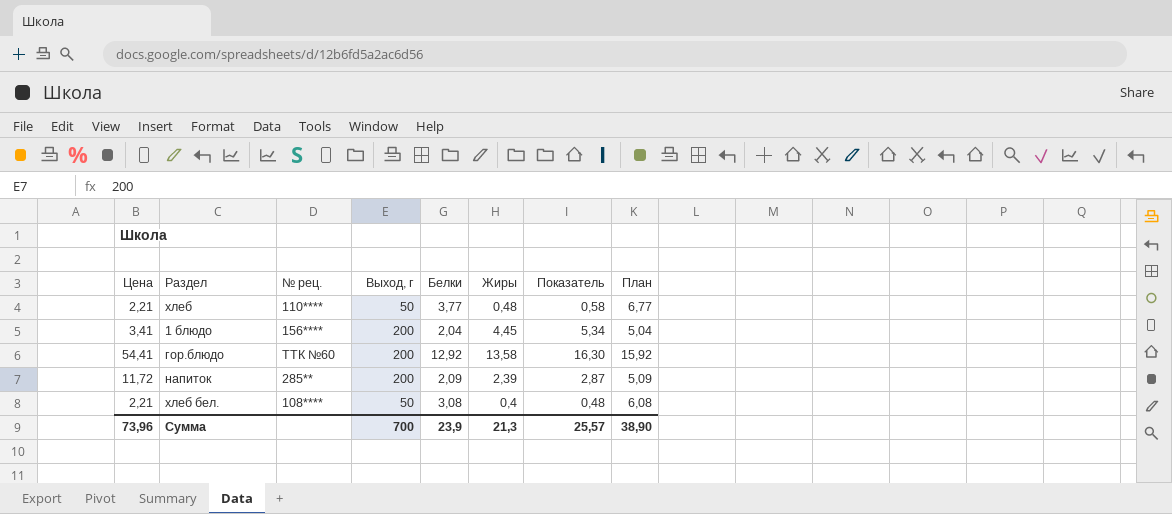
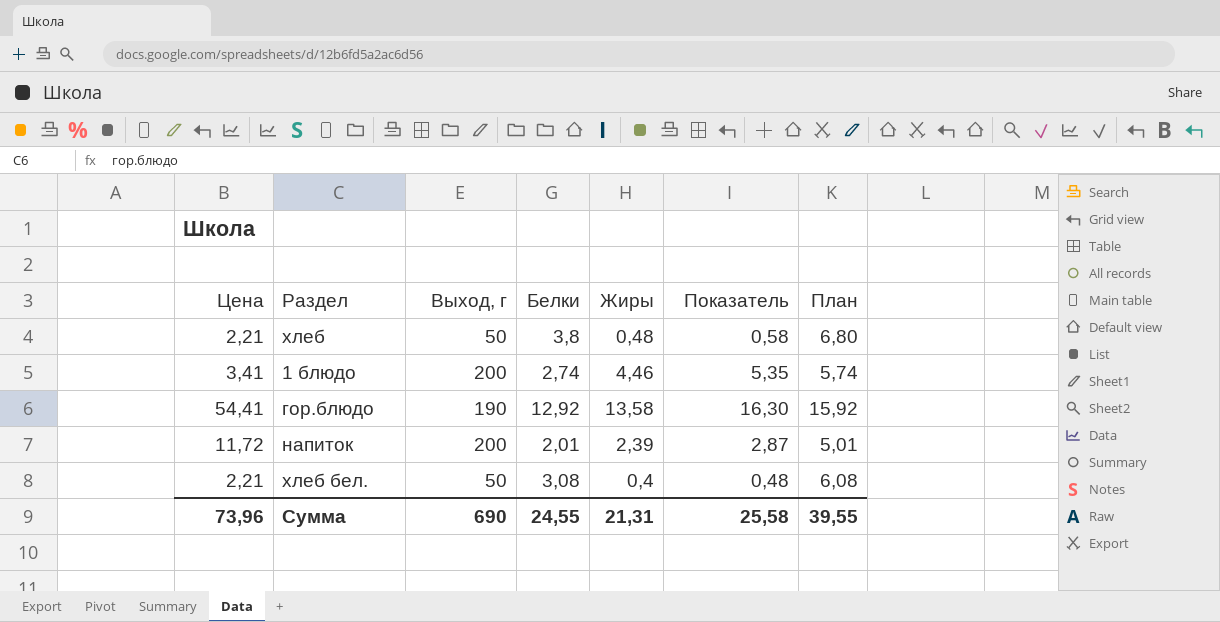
column № рец. | position: 3 -> none
хлеб | Белки: 3,77 -> 3,8
хлеб | План: 6,77 -> 6,80
1 блюдо | Белки: 2,04 -> 2,74
1 блюдо | Жиры: 4,45 -> 4,46
1 блюдо | Показатель: 5,34 -> 5,35
1 блюдо | План: 5,04 -> 5,74
гор.блюдо | Выход, г: 200 -> 190
напиток | Белки: 2,09 -> 2,01
напиток | План: 5,09 -> 5,01
Сумма | Выход, г: 700 -> 690
Сумма | Белки: 23,9 -> 24,55
Сумма | Жиры: 21,3 -> 21,31
Сумма | Показатель: 25,57 -> 25,58
Сумма | План: 38,90 -> 39,55

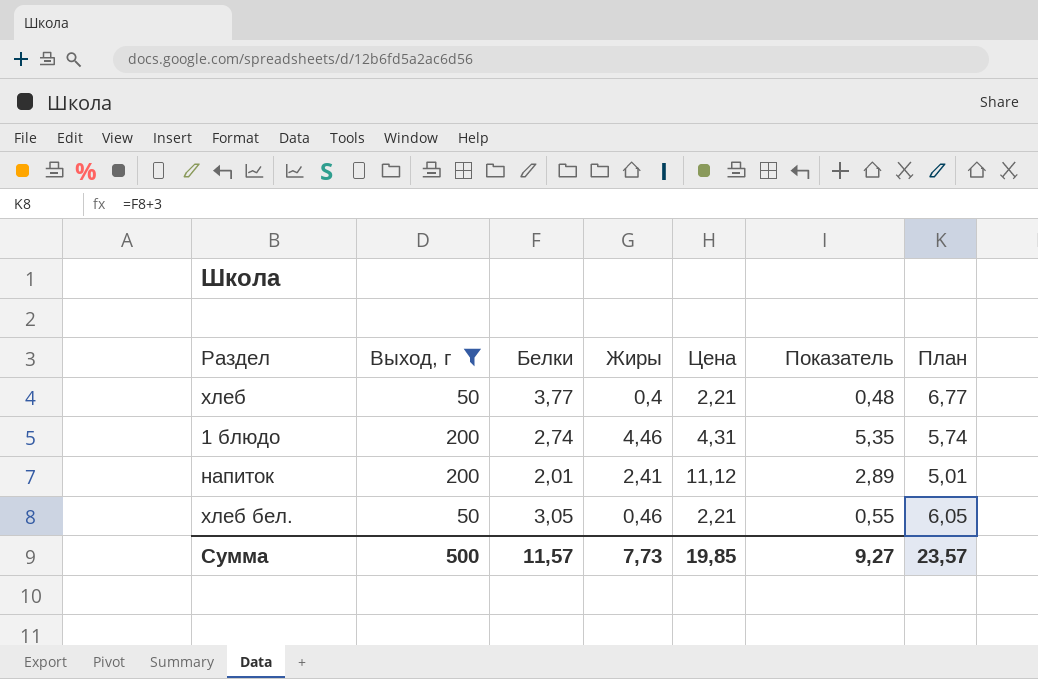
filter: none -> Выход, г != 190
column Цена | position: 1 -> 5
хлеб | Белки: 3,8 -> 3,77
хлеб | Жиры: 0,48 -> 0,4
хлеб | Показатель: 0,58 -> 0,48
хлеб | План: 6,80 -> 6,77
1 блюдо | Цена: 3,41 -> 4,31
напиток | Жиры: 2,39 -> 2,41
напиток | Цена: 11,72 -> 11,12
напиток | Показатель: 2,87 -> 2,89
хлеб бел. | Белки: 3,08 -> 3,05
хлеб бел. | Жиры: 0,4 -> 0,46
хлеб бел. | Показатель: 0,48 -> 0,55
хлеб бел. | План: 6,08 -> 6,05
Сумма | Выход, г: 690 -> 500
Сумма | Белки: 24,55 -> 11,57
Сумма | Жиры: 21,31 -> 7,73
Сумма | Цена: 73,96 -> 19,85
Сумма | Показатель: 25,58 -> 9,27
Сумма | План: 39,55 -> 23,57

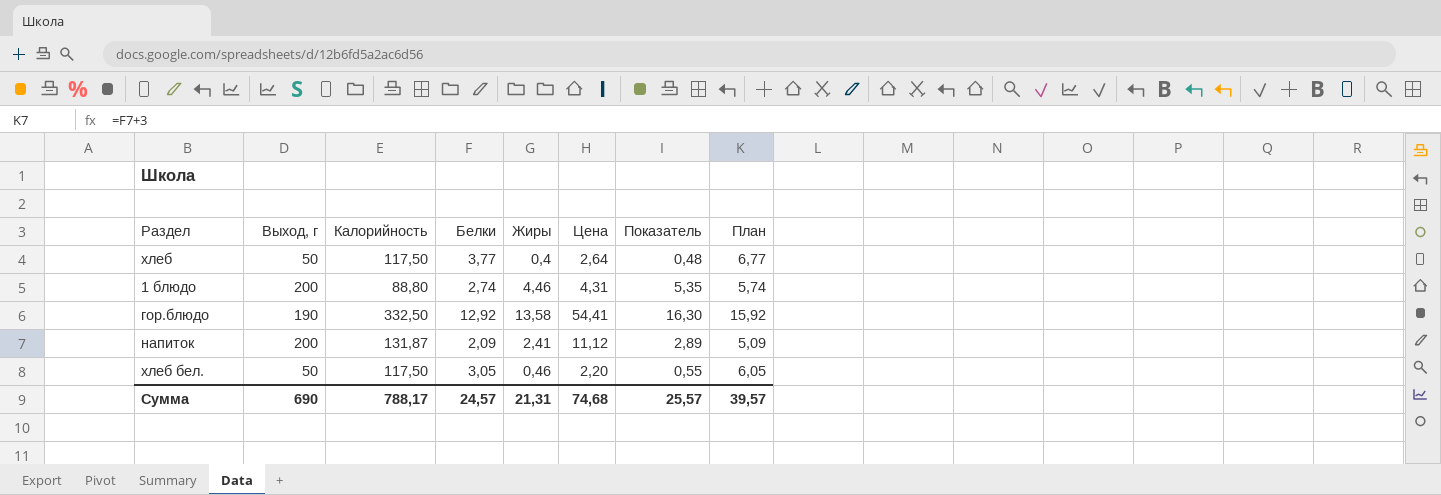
filter: Выход, г != 190 -> none
column Калорийность | position: none -> 3
хлеб | Цена: 2,21 -> 2,64
напиток | Белки: 2,01 -> 2,09
напиток | План: 5,01 -> 5,09
хлеб бел. | Цена: 2,21 -> 2,20
Сумма | Выход, г: 500 -> 690
Сумма | Белки: 11,57 -> 24,57
Сумма | Жиры: 7,73 -> 21,31
Сумма | Цена: 19,85 -> 74,68
Сумма | Показатель: 9,27 -> 25,57
Сумма | План: 23,57 -> 39,57

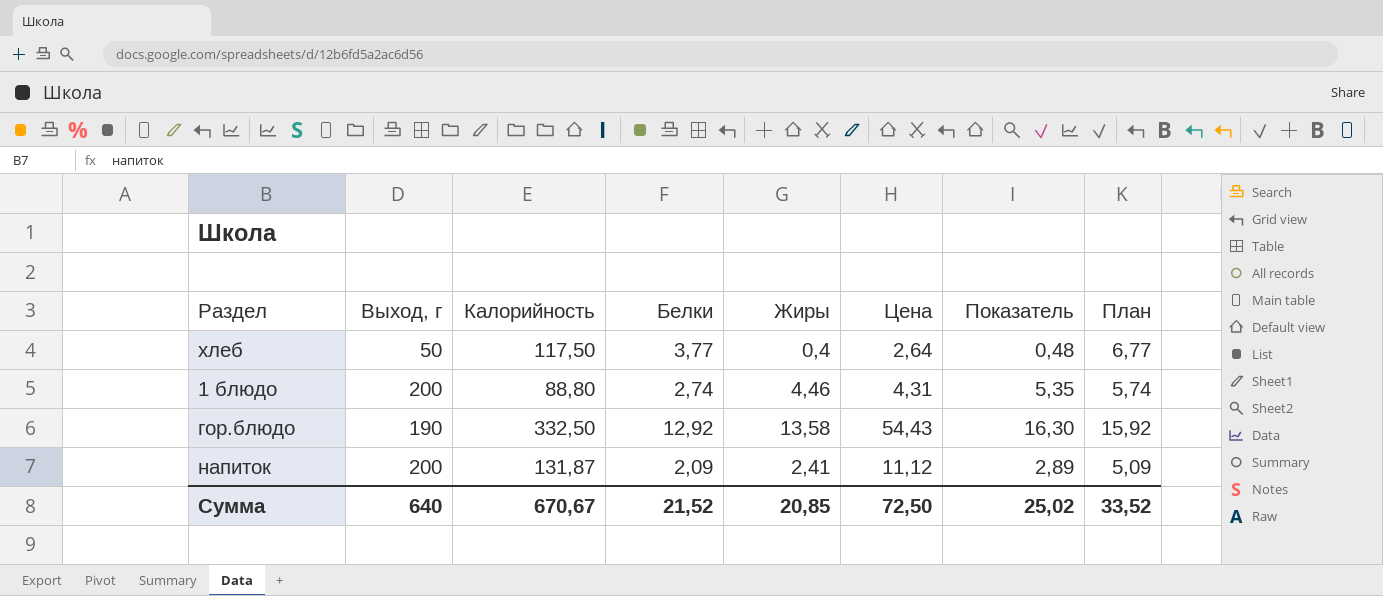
row хлеб бел.: 50 | 117,50 | 3,05 | 0,46 | 2,20 | 0,55 | 6,05 -> none
гор.блюдо | Цена: 54,41 -> 54,43
Сумма | Выход, г: 690 -> 640
Сумма | Калорийность: 788,17 -> 670,67
Сумма | Белки: 24,57 -> 21,52
Сумма | Жиры: 21,31 -> 20,85
Сумма | Цена: 74,68 -> 72,50
Сумма | Показатель: 25,57 -> 25,02
Сумма | План: 39,57 -> 33,52

